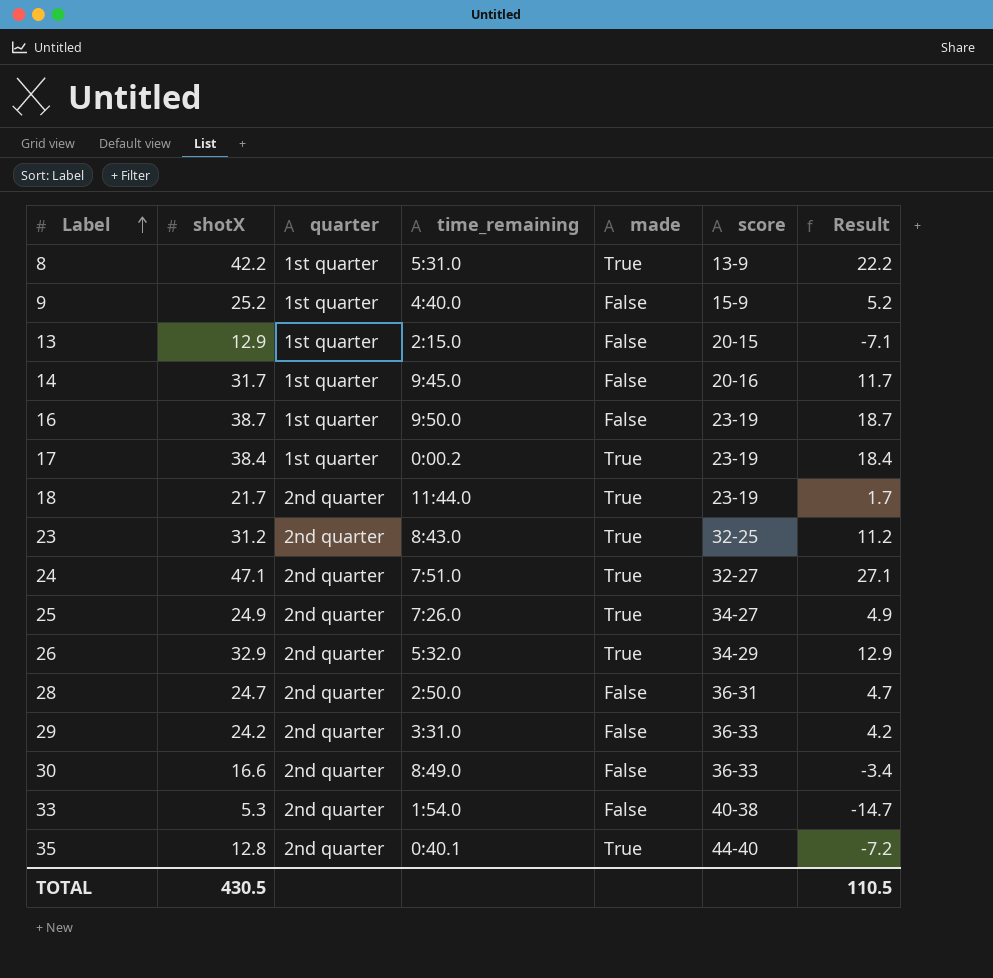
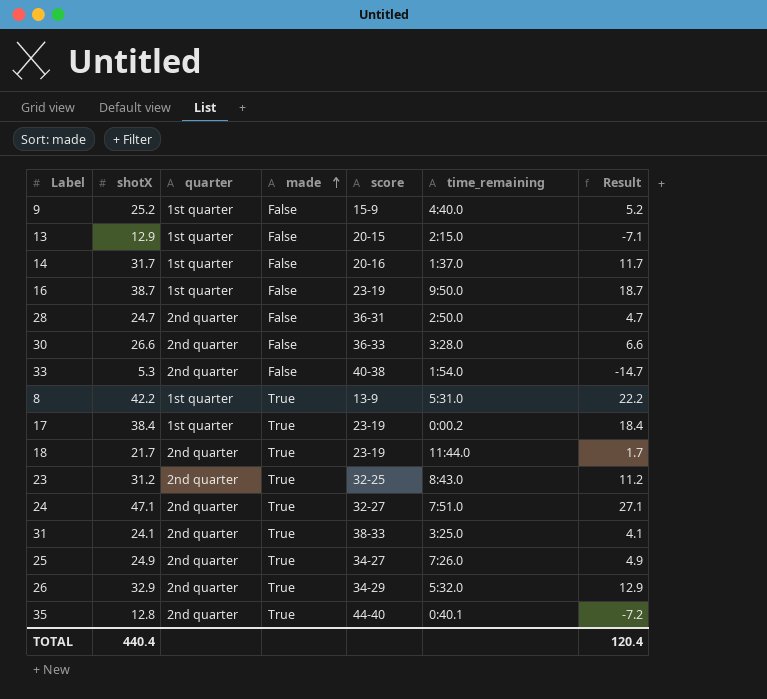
row order: Label ascending -> made ascending
column time_remaining | position: 4 -> 6
row 29: 24.2 | 2nd quarter | 3:31.0 | False | 36-33 | 4.2 -> none
14 | time_remaining: 9:45.0 -> 1:37.0
30 | shotX: 16.6 -> 26.6
30 | time_remaining: 8:49.0 -> 3:28.0
30 | Result: -3.4 -> 6.6
row 31: none -> 24.1 | 2nd quarter | True | 38-33 | 3:25.0 | 4.1
TOTAL | shotX: 430.5 -> 440.4
TOTAL | Result: 110.5 -> 120.4

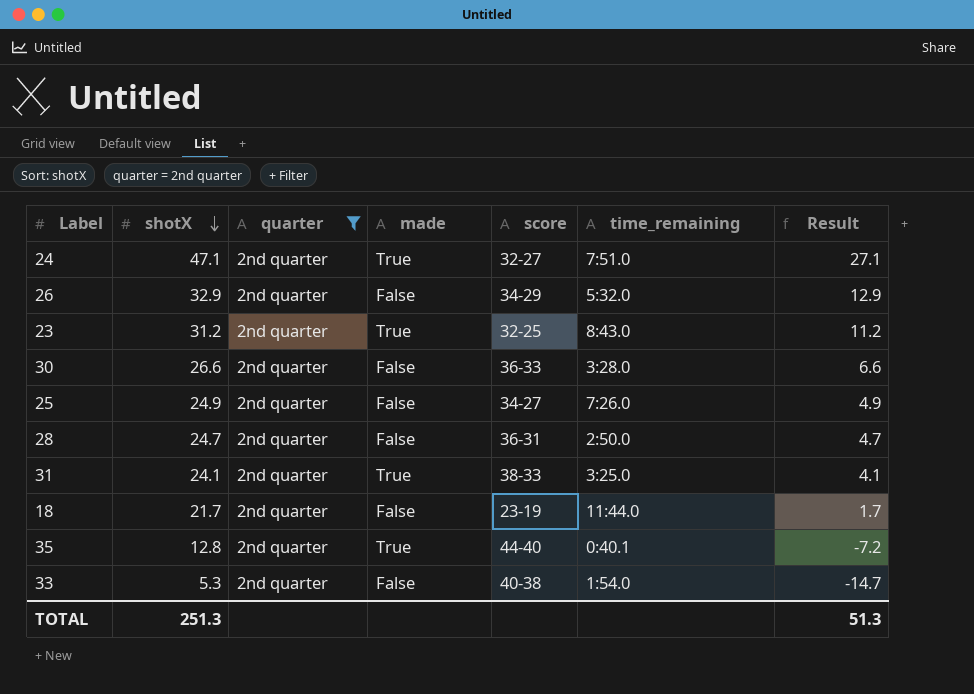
filter: none -> quarter = 2nd quarter
row order: made ascending -> shotX descending
26 | made: True -> False
25 | made: True -> False
18 | made: True -> False
TOTAL | shotX: 440.4 -> 251.3
TOTAL | Result: 120.4 -> 51.3

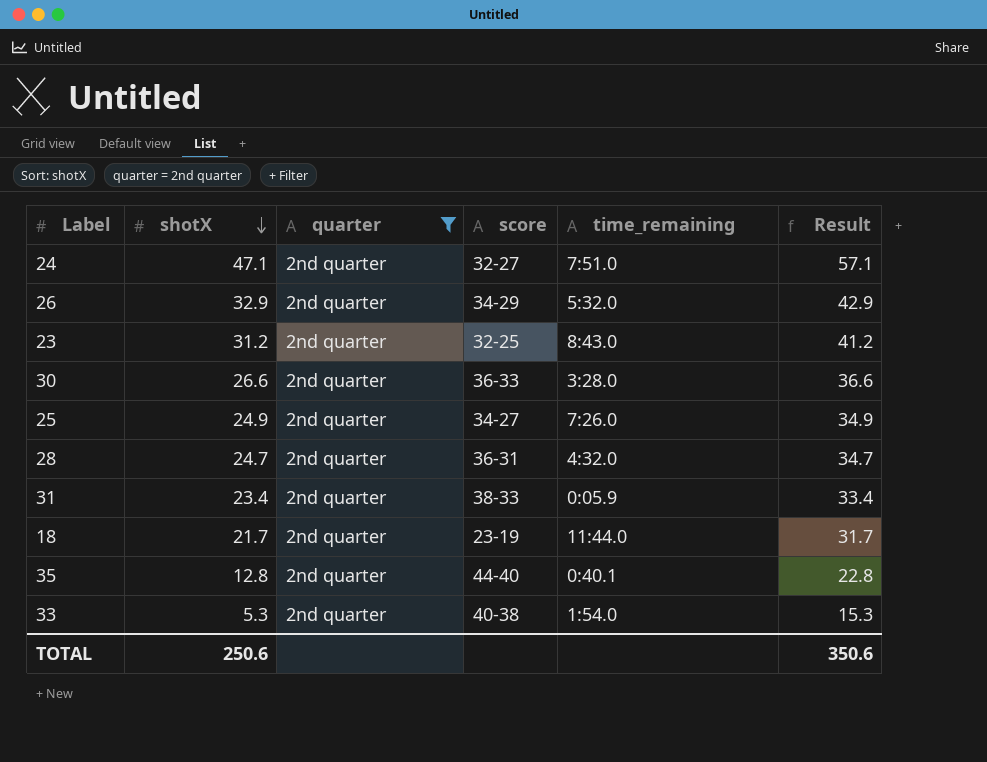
column made | position: 4 -> none
column Result | formula: [shotX] - 20 -> [shotX] + 10
28 | time_remaining: 2:50.0 -> 4:32.0
31 | shotX: 24.1 -> 23.4
31 | time_remaining: 3:25.0 -> 0:05.9
TOTAL | shotX: 251.3 -> 250.6
TOTAL | Result: 51.3 -> 350.6

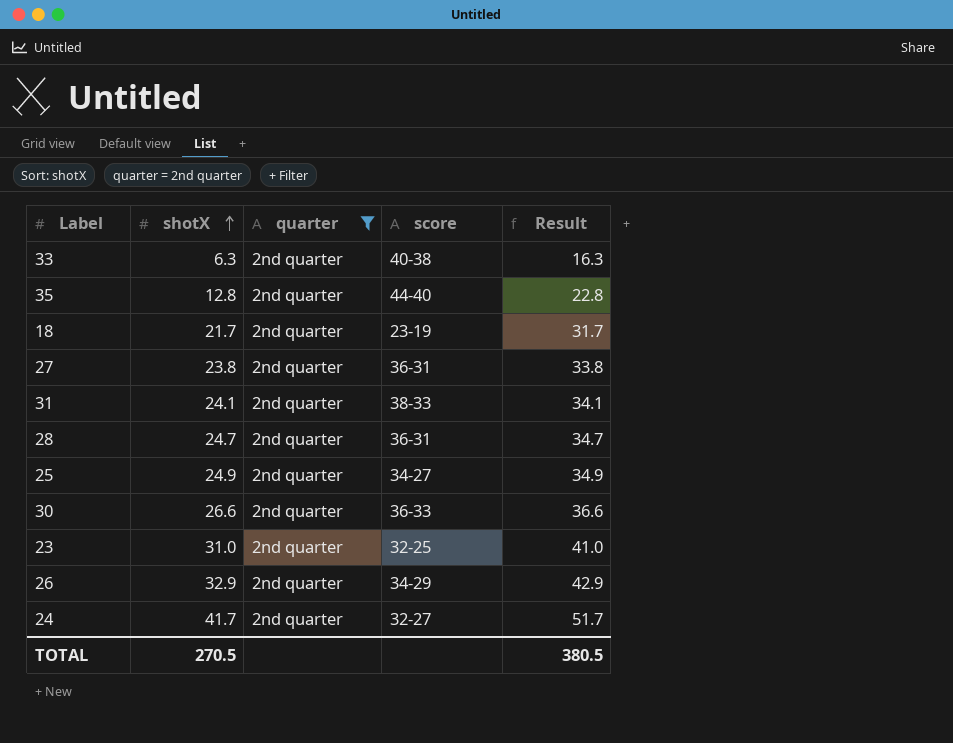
row order: shotX descending -> shotX ascending
column time_remaining | position: 5 -> none
33 | shotX: 5.3 -> 6.3
33 | Result: 15.3 -> 16.3
row 27: none -> 23.8 | 2nd quarter | 36-31 | 33.8
31 | shotX: 23.4 -> 24.1
31 | Result: 33.4 -> 34.1
23 | shotX: 31.2 -> 31.0
23 | Result: 41.2 -> 41.0
24 | shotX: 47.1 -> 41.7
24 | Result: 57.1 -> 51.7
TOTAL | shotX: 250.6 -> 270.5
TOTAL | Result: 350.6 -> 380.5

